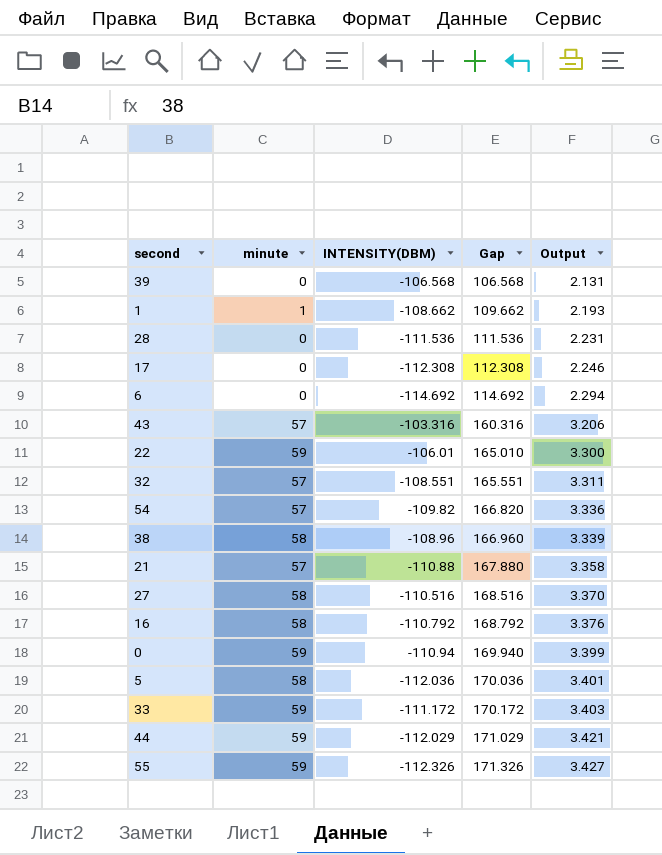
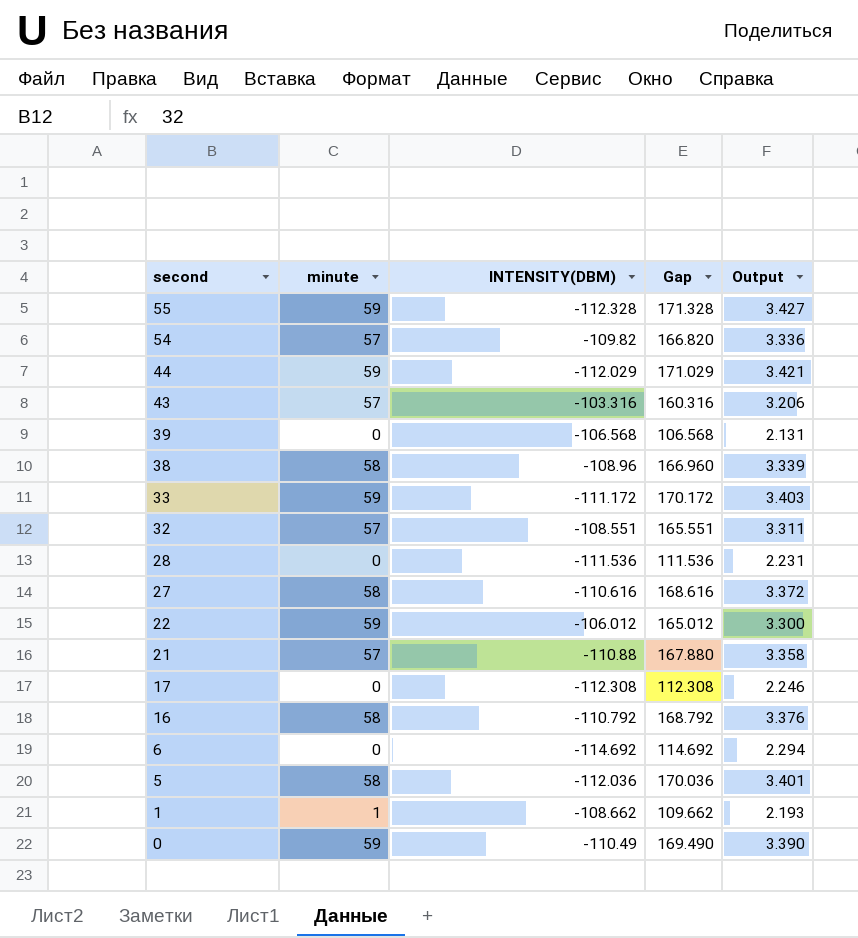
row order: Gap ascending -> second descending
55 | INTENSITY(DBM): -112.326 -> -112.328
55 | Gap: 171.326 -> 171.328
27 | INTENSITY(DBM): -110.516 -> -110.616
27 | Gap: 168.516 -> 168.616
27 | Output: 3.370 -> 3.372
22 | INTENSITY(DBM): -106.01 -> -106.012
22 | Gap: 165.010 -> 165.012
0 | INTENSITY(DBM): -110.94 -> -110.49
0 | Gap: 169.940 -> 169.490
0 | Output: 3.399 -> 3.390

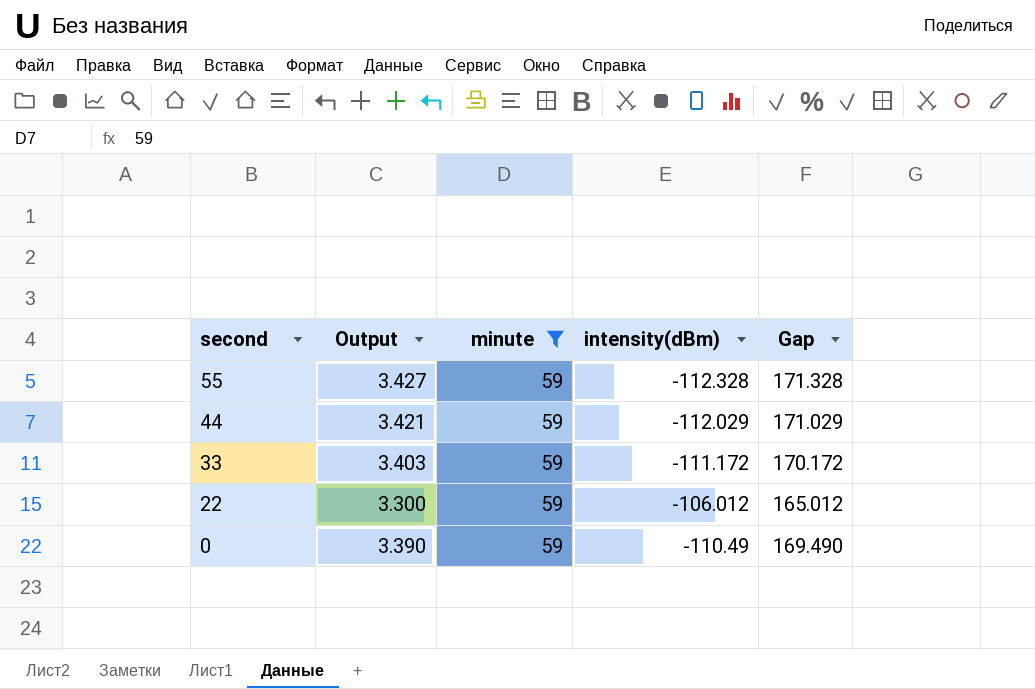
filter: none -> minute = 59
column Output | position: 5 -> 2
column name: INTENSITY(DBM) -> intensity(dBm)

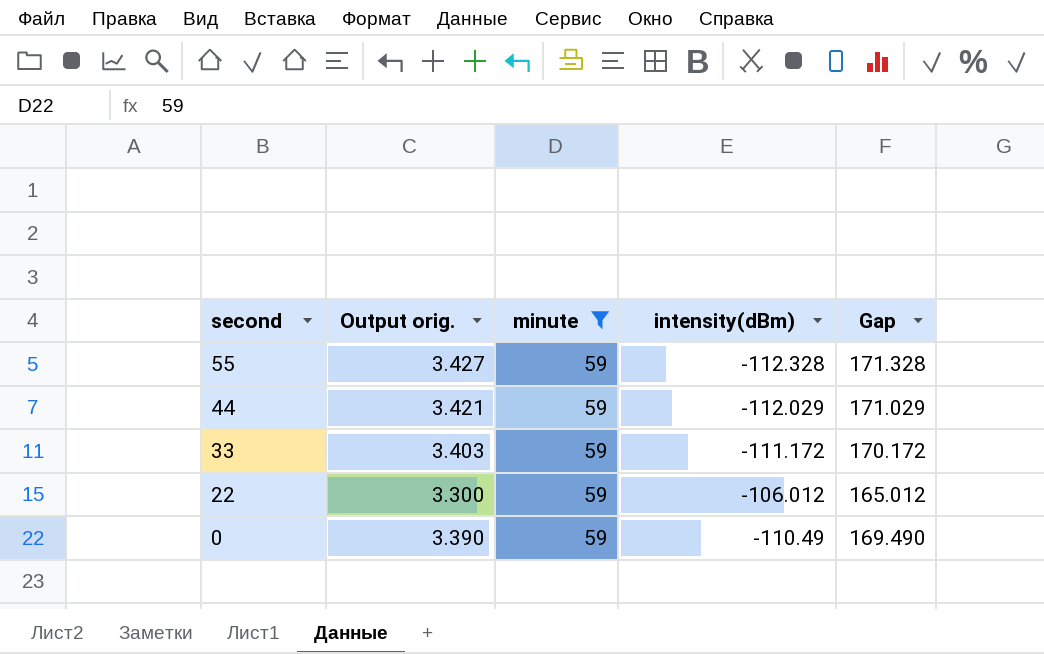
column name: Output -> Output orig.

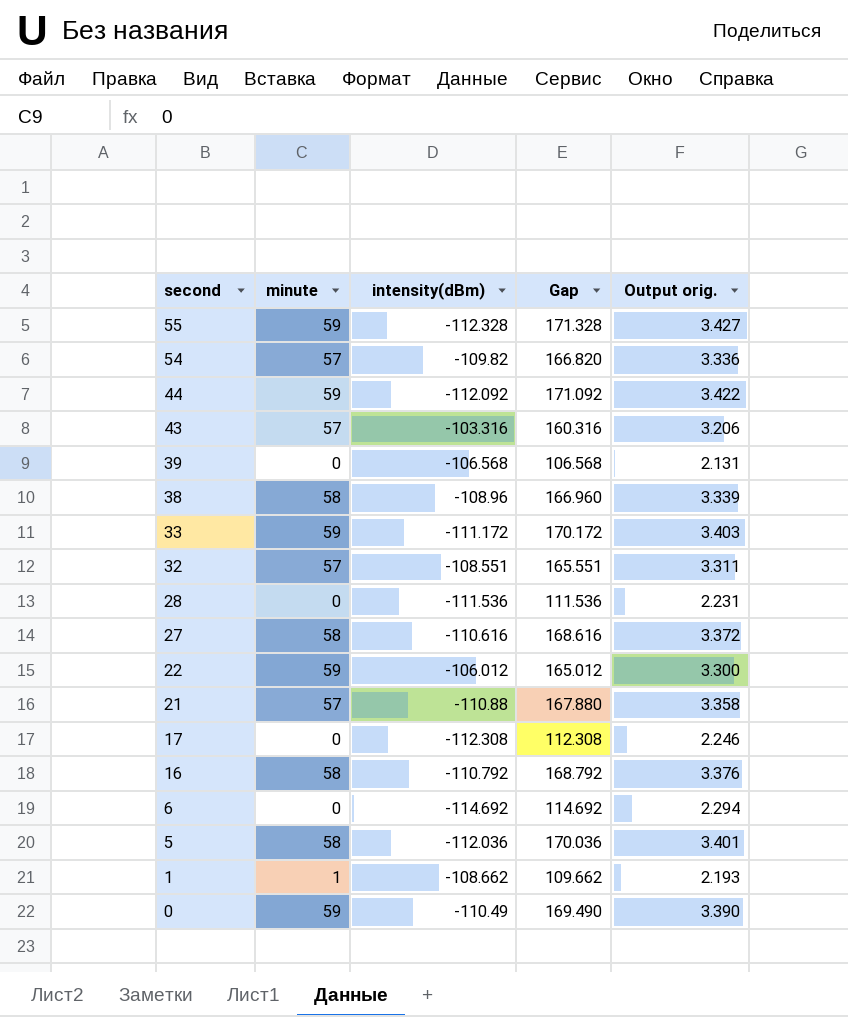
filter: minute = 59 -> none
column Output orig. | position: 2 -> 5
44 | intensity(dBm): -112.029 -> -112.092
44 | Gap: 171.029 -> 171.092
44 | Output orig.: 3.421 -> 3.422

